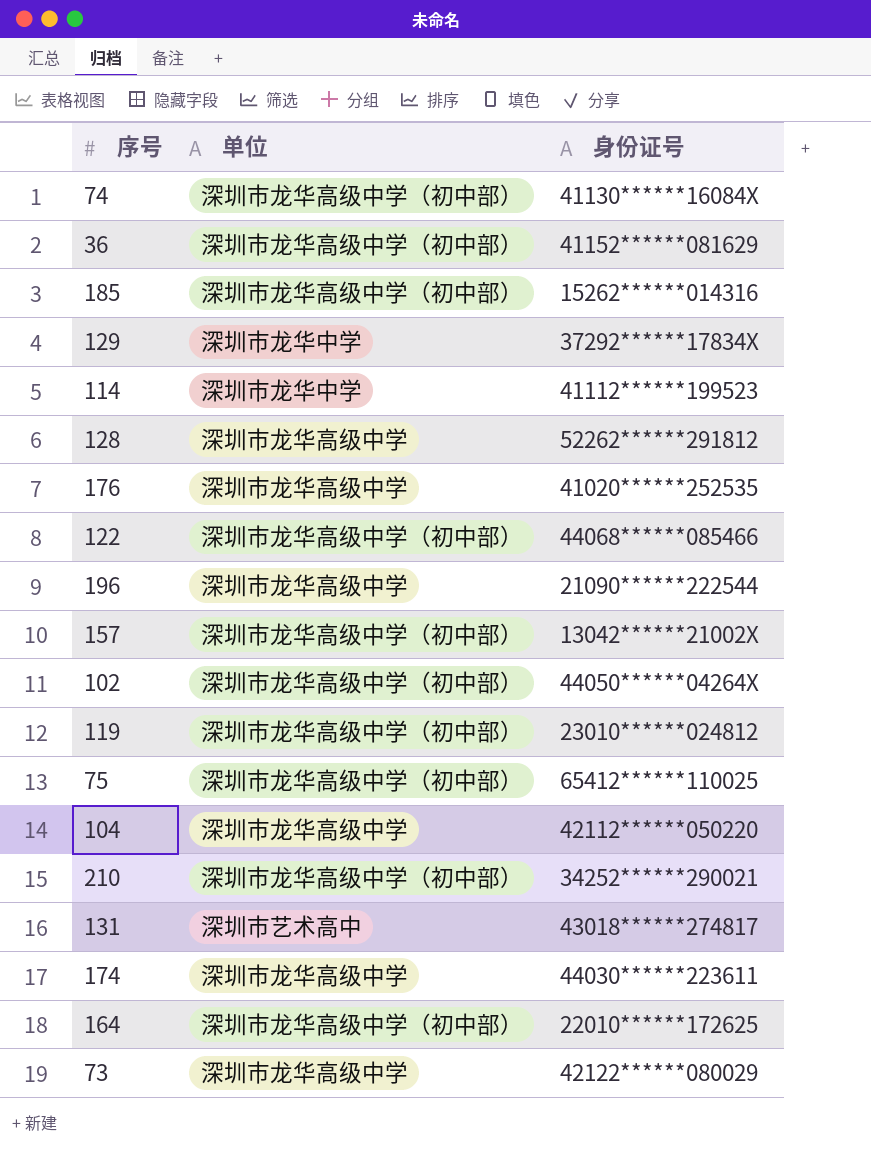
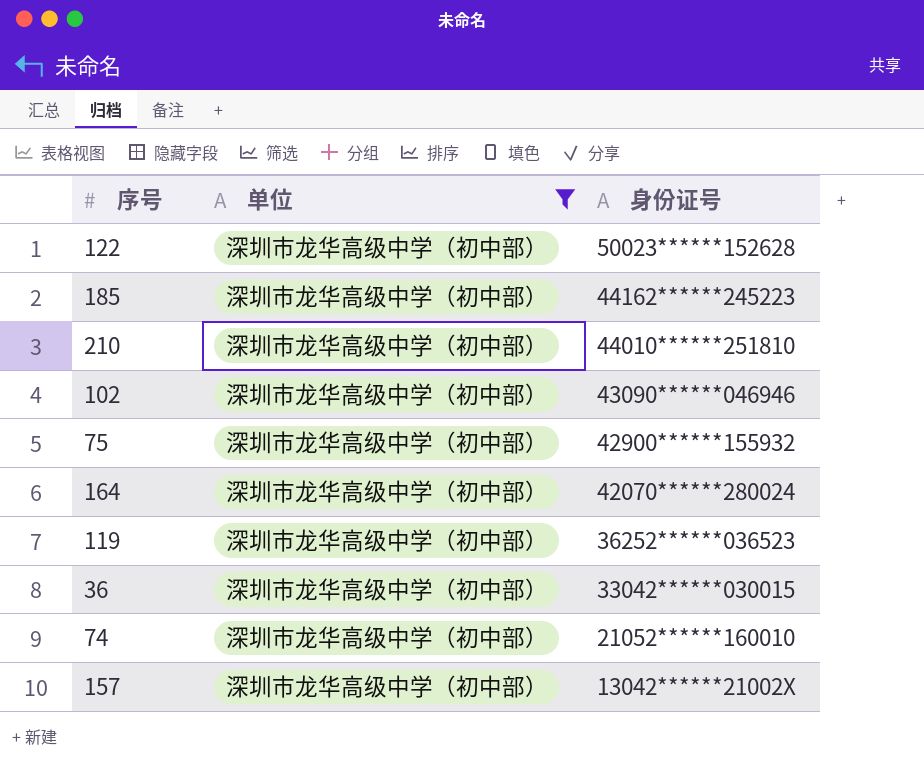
filter: none -> 单位 = 深圳市龙华高级中学（初中部）
row order: none -> 身份证号 descending
122 | 身份证号: 44068******085466 -> 50023******152628
185 | 身份证号: 15262******014316 -> 44162******245223
210 | 身份证号: 34252******290021 -> 44010******251810
102 | 身份证号: 44050******04264X -> 43090******046946
75 | 身份证号: 65412******110025 -> 42900******155932
164 | 身份证号: 22010******172625 -> 42070******280024
119 | 身份证号: 23010******024812 -> 36252******036523
36 | 身份证号: 41152******081629 -> 33042******030015
74 | 身份证号: 41130******16084X -> 21052******160010

